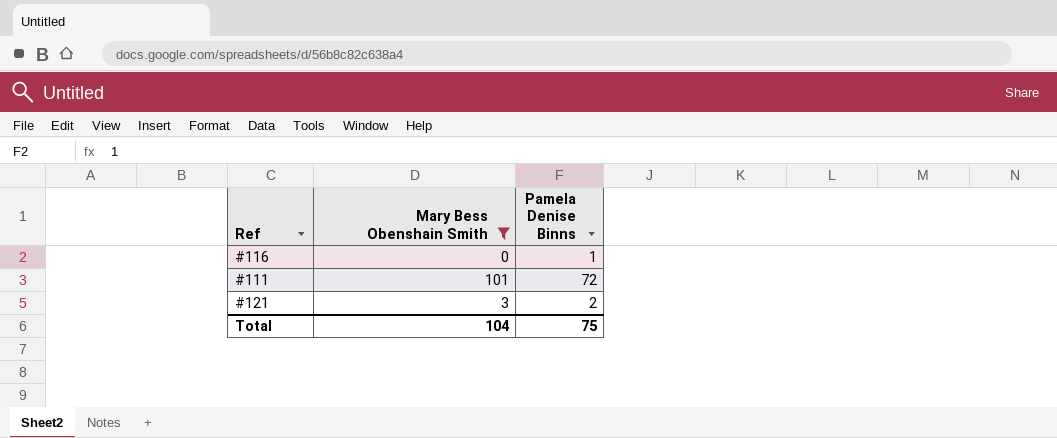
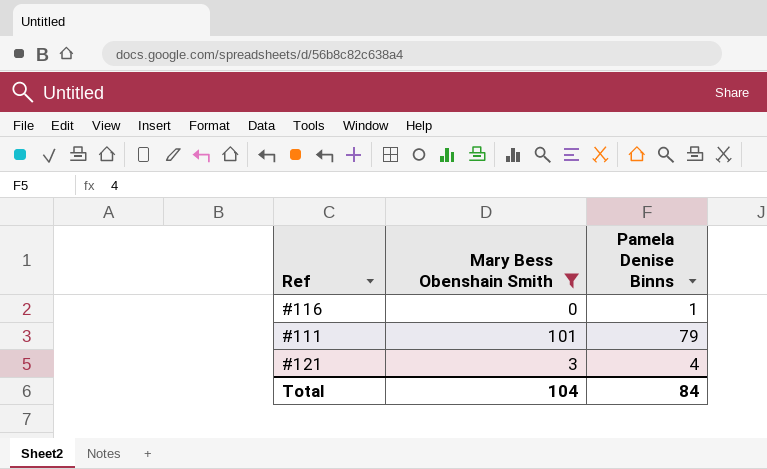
#111 | Pamela Denise Binns: 72 -> 79
#121 | Pamela Denise Binns: 2 -> 4
Total | Pamela Denise Binns: 75 -> 84

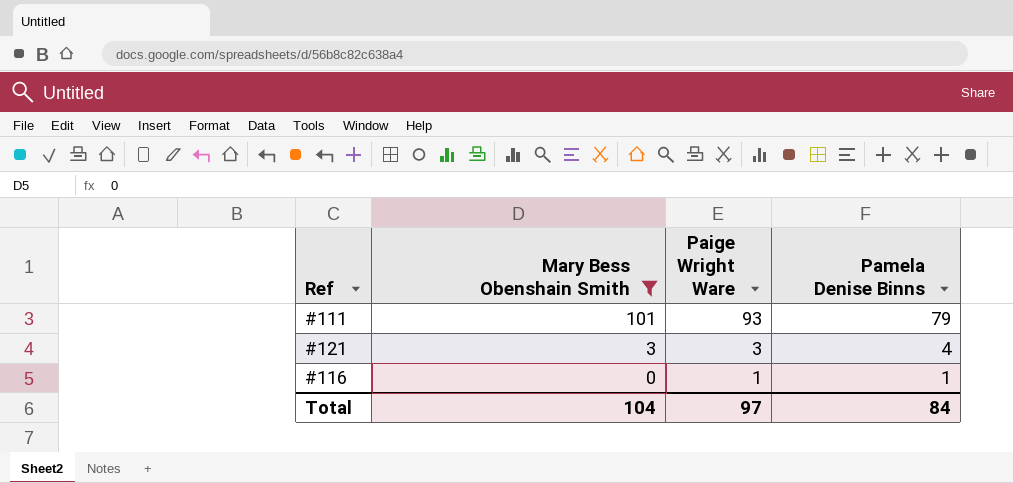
row order: none -> Mary Bess Obenshain Smith descending
column Paige Wright Ware | position: none -> 3

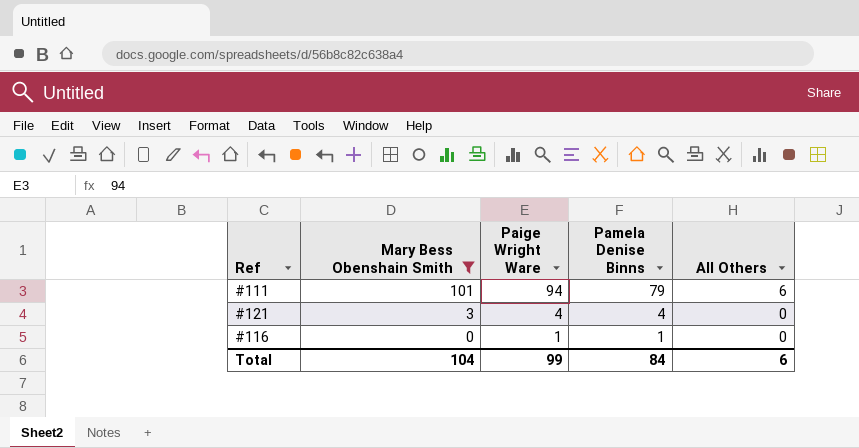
column All Others | position: none -> 5
#111 | Paige Wright Ware: 93 -> 94
#121 | Paige Wright Ware: 3 -> 4
Total | Paige Wright Ware: 97 -> 99

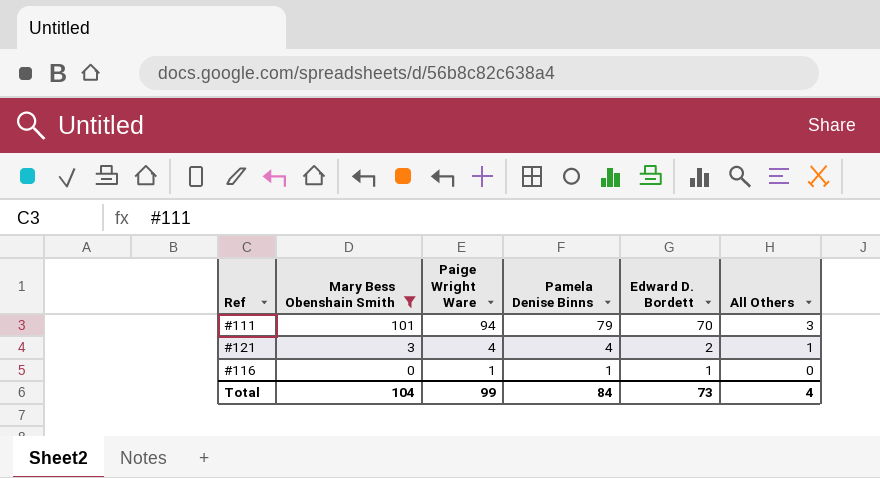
column Edward D. Bordett | position: none -> 5
#111 | All Others: 6 -> 3
#121 | All Others: 0 -> 1
Total | All Others: 6 -> 4

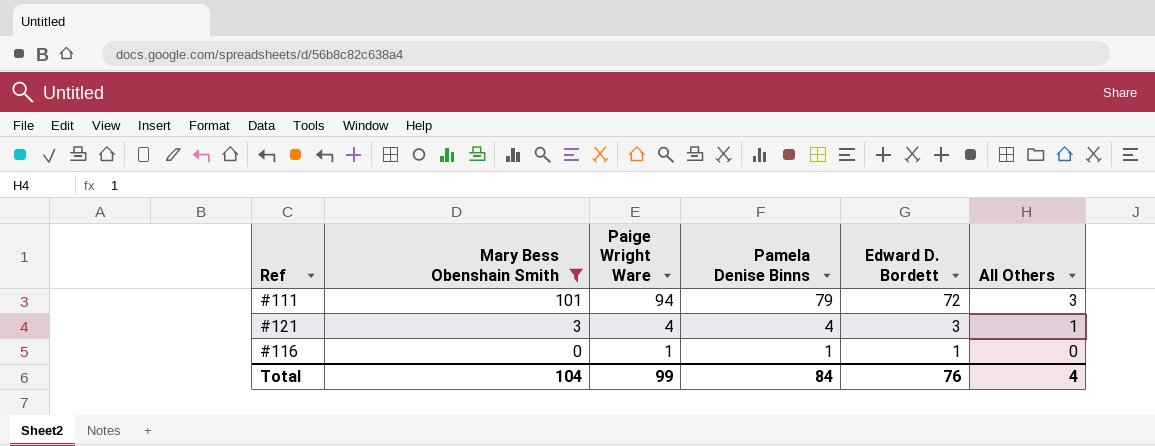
#111 | Edward D. Bordett: 70 -> 72
#121 | Edward D. Bordett: 2 -> 3
Total | Edward D. Bordett: 73 -> 76

